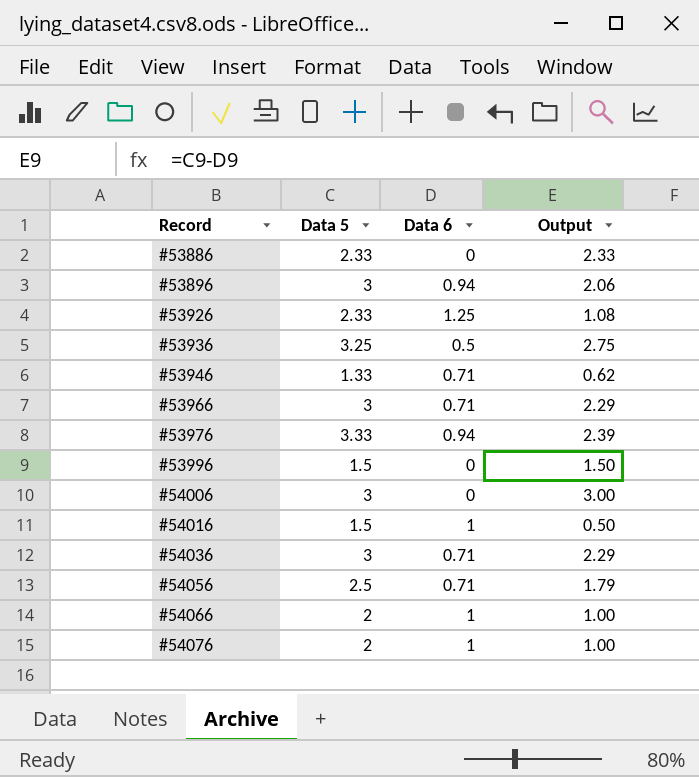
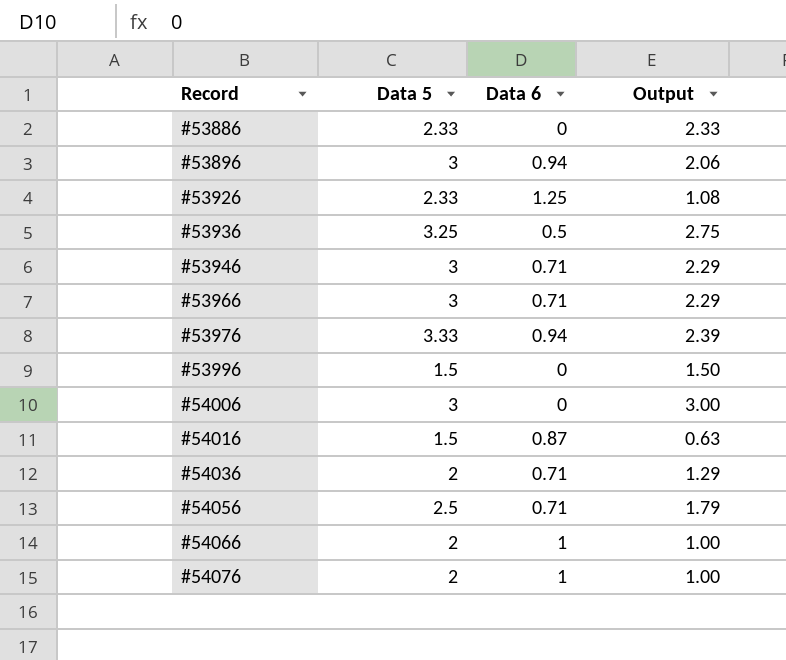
#53946 | Data 5: 1.33 -> 3
#53946 | Output: 0.62 -> 2.29
#54016 | Data 6: 1 -> 0.87
#54016 | Output: 0.50 -> 0.63
#54036 | Data 5: 3 -> 2
#54036 | Output: 2.29 -> 1.29

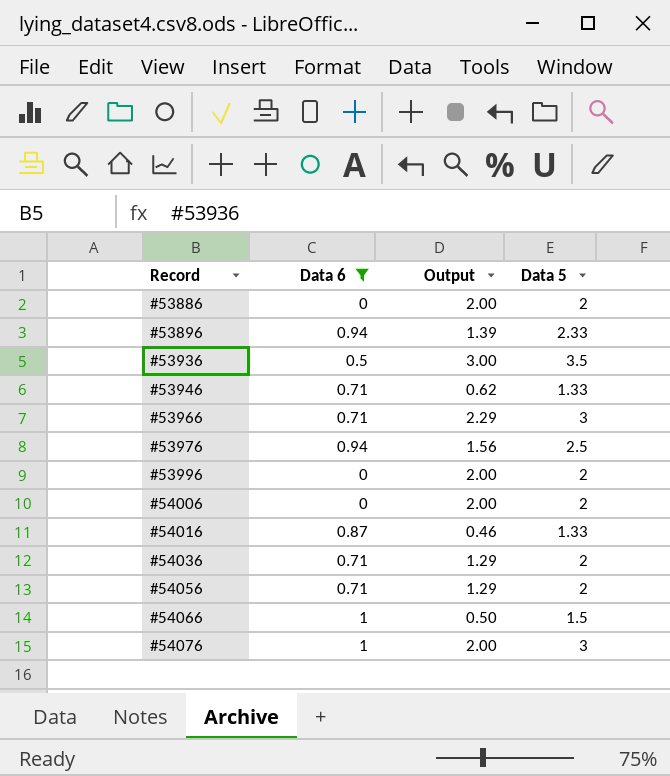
filter: none -> Data 6 != 1.25
column Data 5 | position: 2 -> 4
#53886 | Output: 2.33 -> 2.00
#53886 | Data 5: 2.33 -> 2
#53896 | Output: 2.06 -> 1.39
#53896 | Data 5: 3 -> 2.33
#53936 | Output: 2.75 -> 3.00
#53936 | Data 5: 3.25 -> 3.5
#53946 | Output: 2.29 -> 0.62
#53946 | Data 5: 3 -> 1.33
#53976 | Output: 2.39 -> 1.56
#53976 | Data 5: 3.33 -> 2.5
#53996 | Output: 1.50 -> 2.00
#53996 | Data 5: 1.5 -> 2
#54006 | Output: 3.00 -> 2.00
#54006 | Data 5: 3 -> 2
#54016 | Output: 0.63 -> 0.46
#54016 | Data 5: 1.5 -> 1.33
#54056 | Output: 1.79 -> 1.29
#54056 | Data 5: 2.5 -> 2
#54066 | Output: 1.00 -> 0.50
#54066 | Data 5: 2 -> 1.5
#54076 | Output: 1.00 -> 2.00
#54076 | Data 5: 2 -> 3

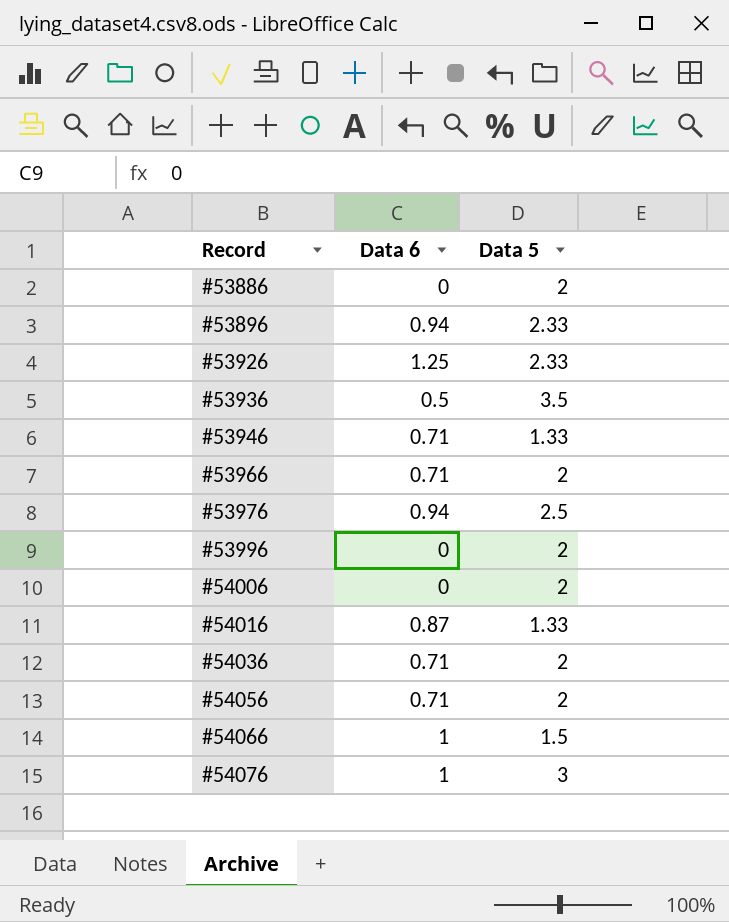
filter: Data 6 != 1.25 -> none
column Output | formula: [Data 5] - [Data 6] -> none
#53966 | Data 5: 3 -> 2

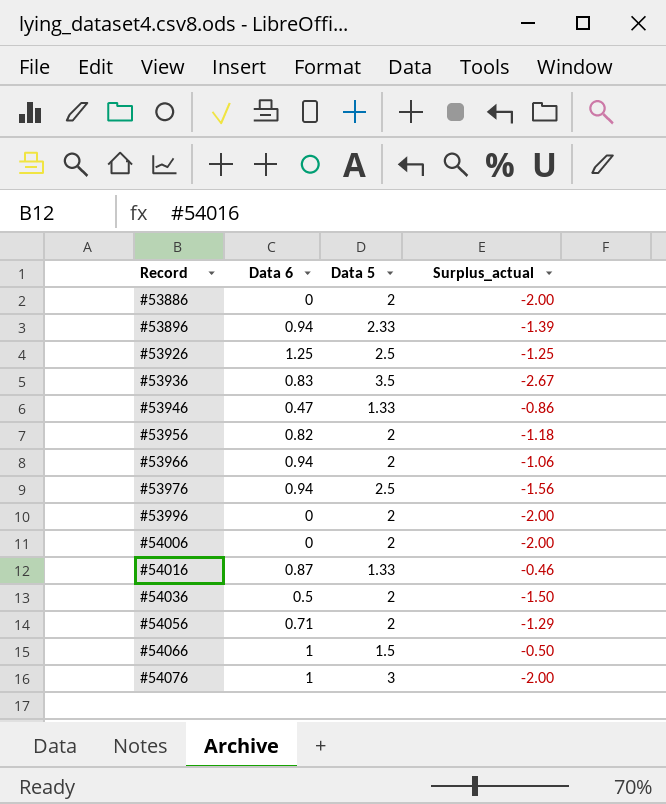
column Surplus_actual | formula: none -> [Data 6] - [Data 5]
#53926 | Data 5: 2.33 -> 2.5
#53936 | Data 6: 0.5 -> 0.83
#53946 | Data 6: 0.71 -> 0.47
row #53956: none -> 0.82 | 2 | -1.18
#53966 | Data 6: 0.71 -> 0.94
#54036 | Data 6: 0.71 -> 0.5

